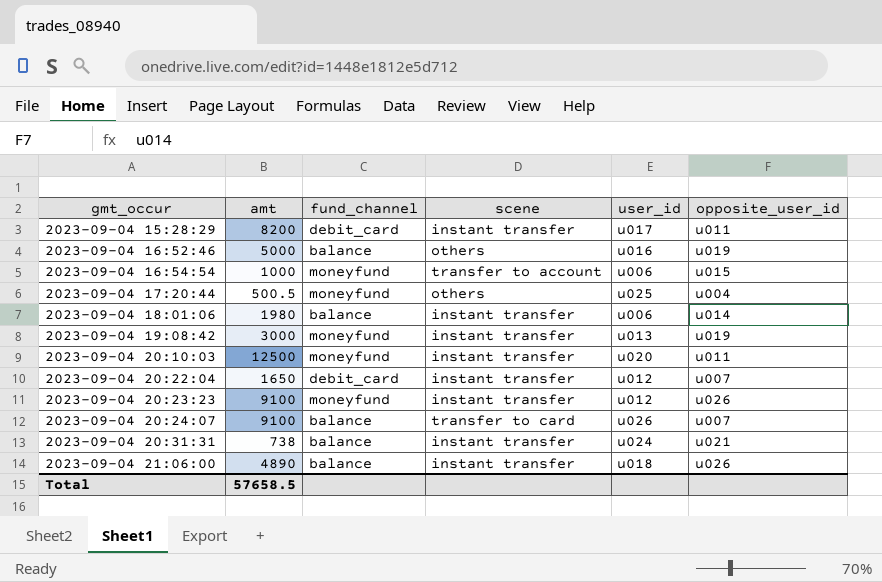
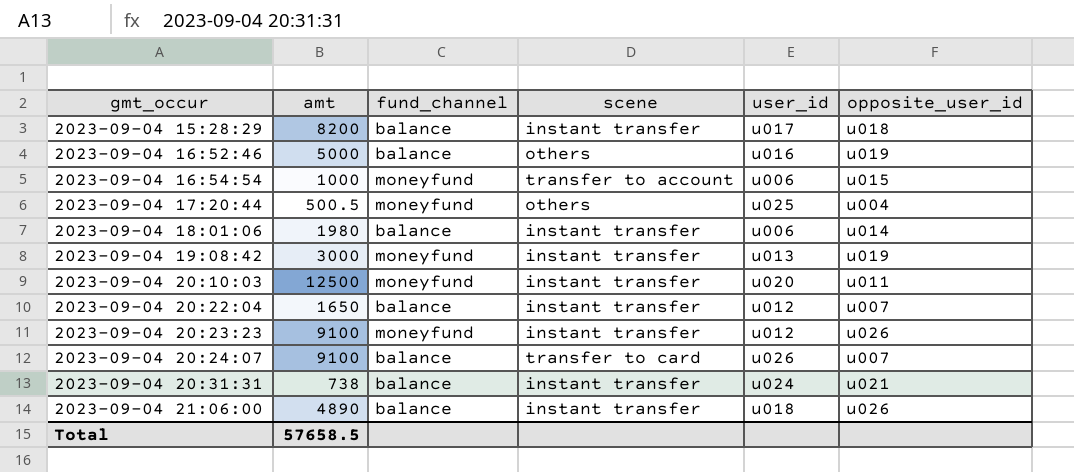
2023-09-04 15:28:29 | fund_channel: debit_card -> balance
2023-09-04 15:28:29 | opposite_user_id: u011 -> u018
2023-09-04 20:22:04 | fund_channel: debit_card -> balance

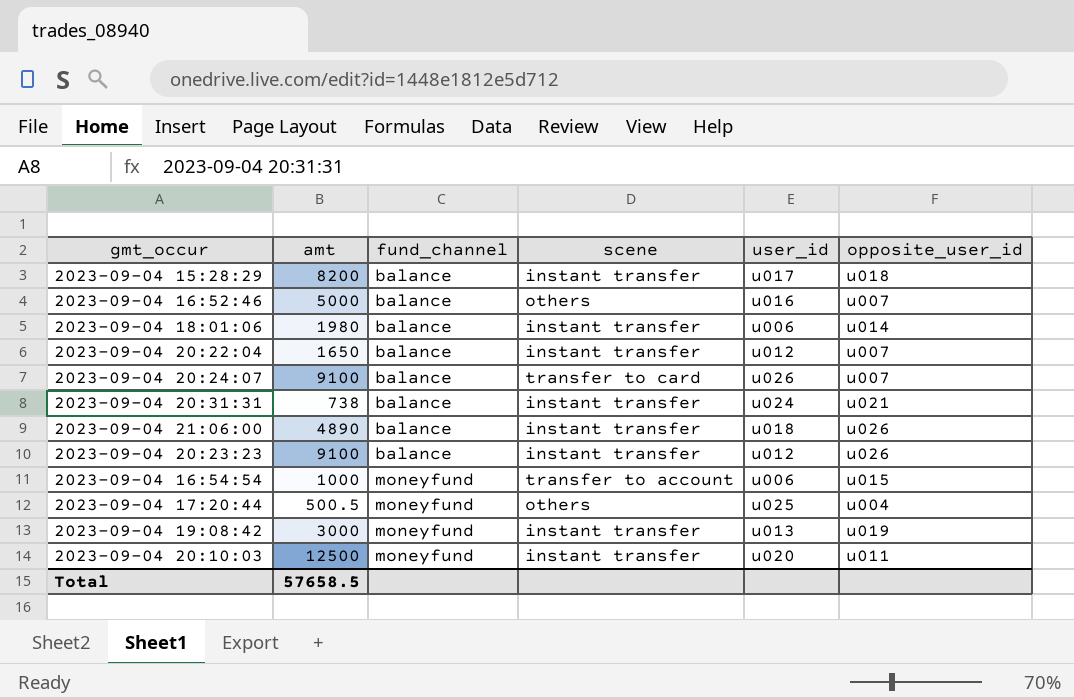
row order: gmt_occur ascending -> fund_channel ascending
2023-09-04 16:52:46 | opposite_user_id: u019 -> u007
2023-09-04 20:23:23 | fund_channel: moneyfund -> balance

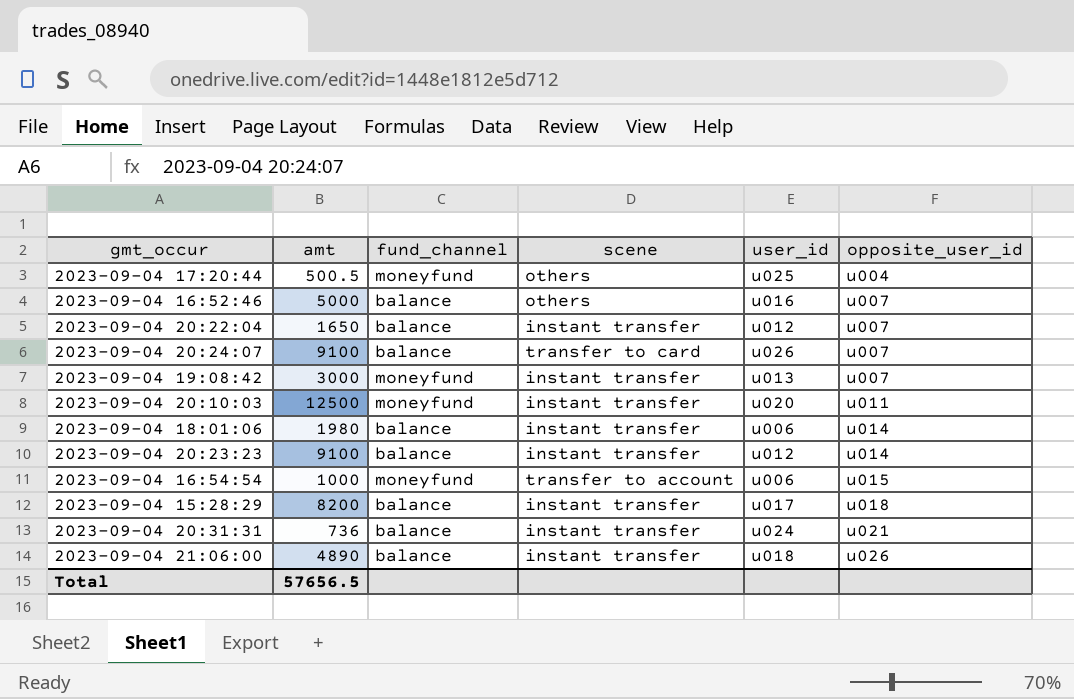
row order: fund_channel ascending -> opposite_user_id ascending
2023-09-04 19:08:42 | opposite_user_id: u019 -> u007
2023-09-04 20:23:23 | opposite_user_id: u026 -> u014
2023-09-04 20:31:31 | amt: 738 -> 736
Total | amt: 57658.5 -> 57656.5

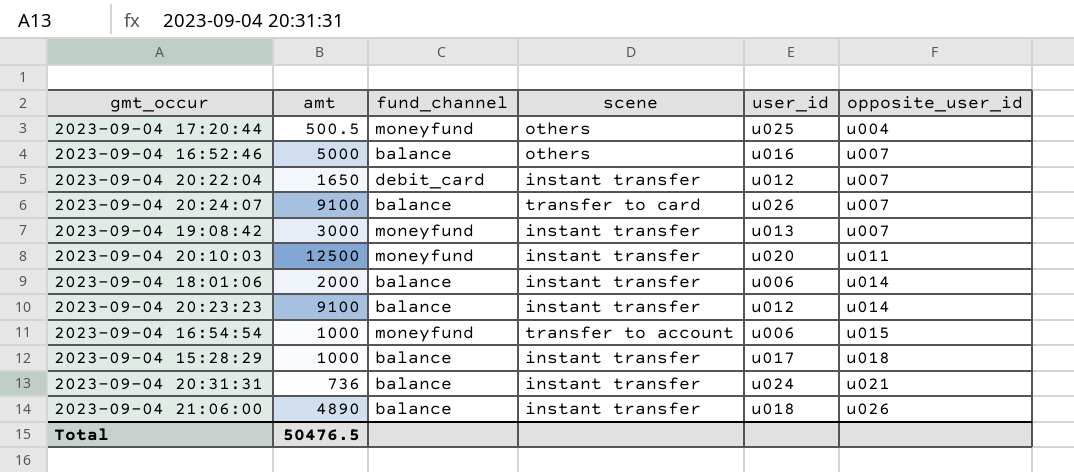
2023-09-04 20:22:04 | fund_channel: balance -> debit_card
2023-09-04 18:01:06 | amt: 1980 -> 2000
2023-09-04 15:28:29 | amt: 8200 -> 1000
Total | amt: 57656.5 -> 50476.5

